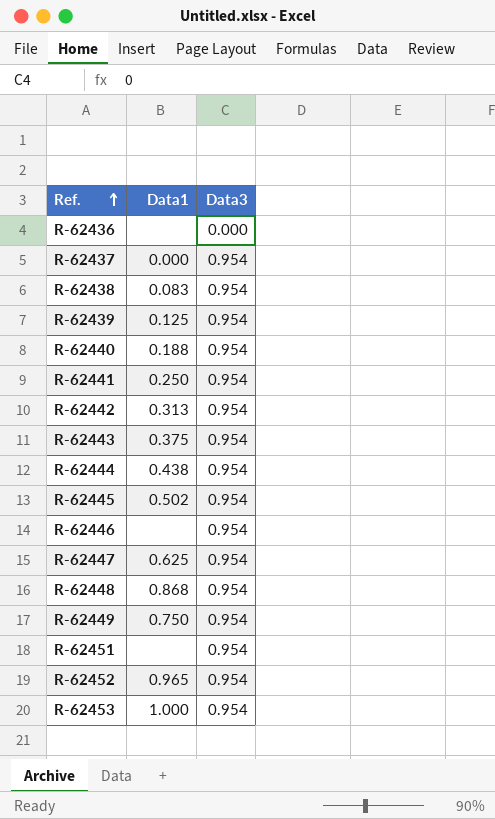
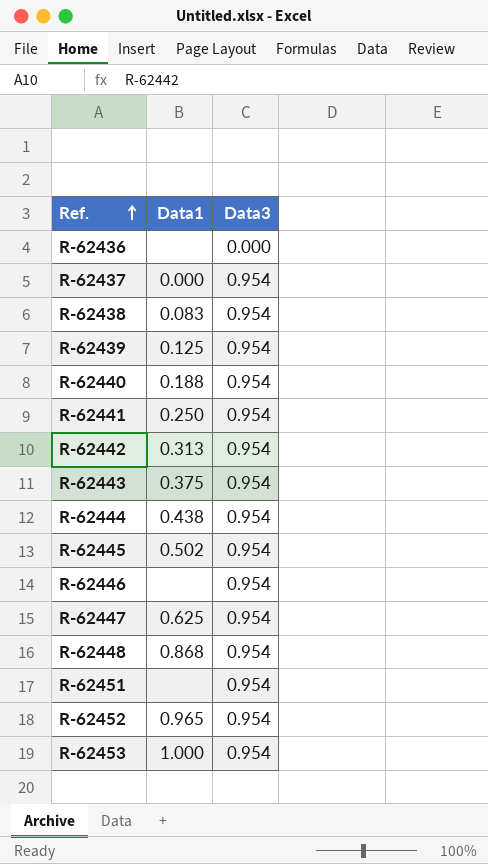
row R-62449: 0.750 | 0.954 -> none

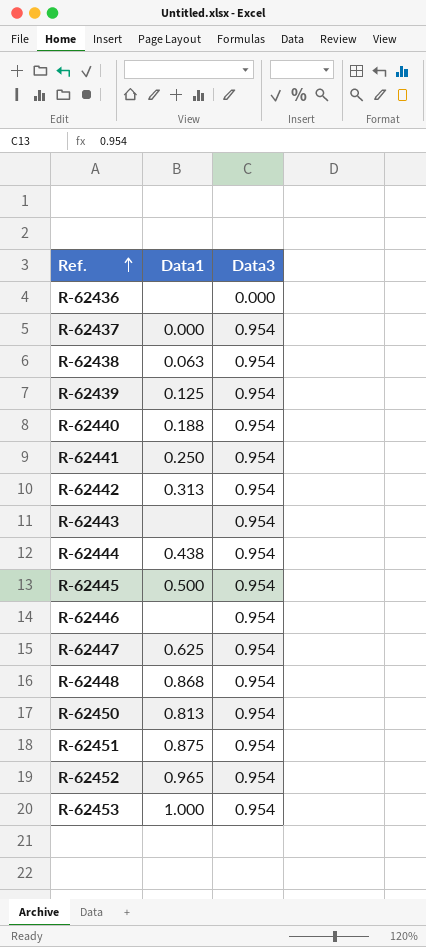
R-62438 | Data1: 0.083 -> 0.063
R-62443 | Data1: 0.375 -> none
R-62445 | Data1: 0.502 -> 0.500
row R-62450: none -> 0.813 | 0.954
R-62451 | Data1: none -> 0.875

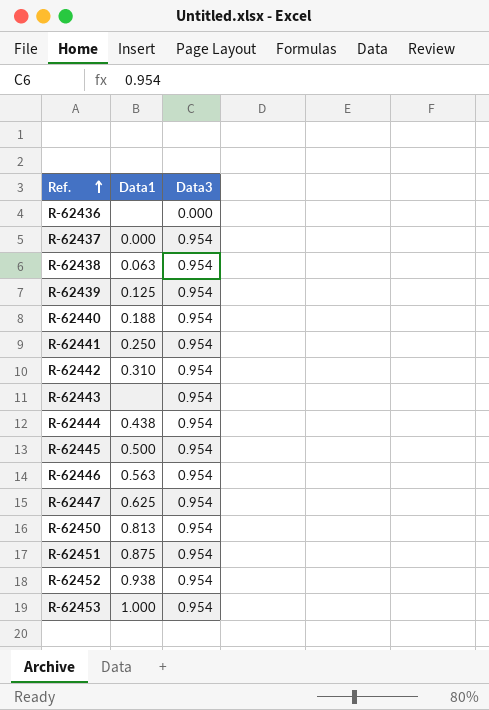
row R-62448: 0.868 | 0.954 -> none
R-62442 | Data1: 0.313 -> 0.310
R-62446 | Data1: none -> 0.563
R-62452 | Data1: 0.965 -> 0.938

